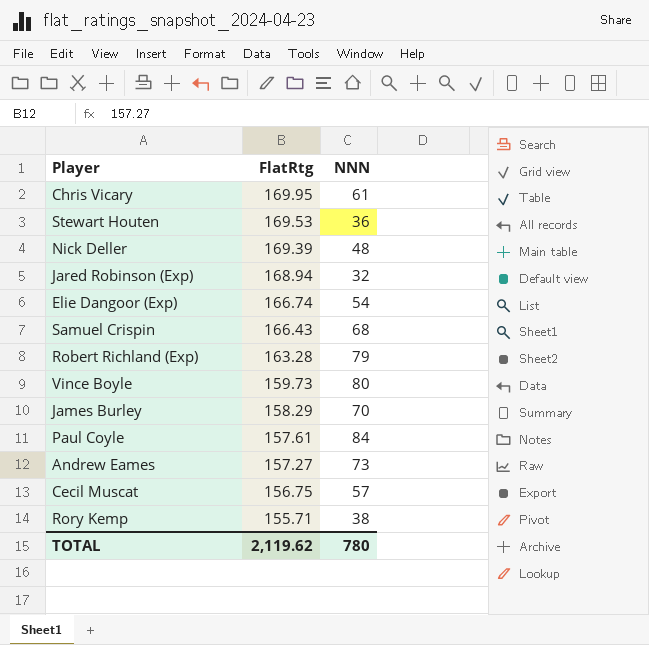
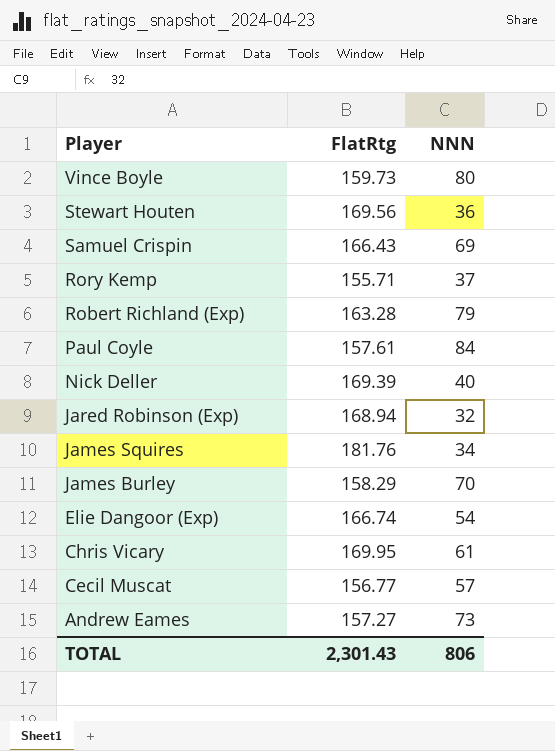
row order: FlatRtg descending -> Player descending
Stewart Houten | FlatRtg: 169.53 -> 169.56
Samuel Crispin | NNN: 68 -> 69
Rory Kemp | NNN: 38 -> 37
Nick Deller | NNN: 48 -> 40
row James Squires: none -> 181.76 | 34
Cecil Muscat | FlatRtg: 156.75 -> 156.77
TOTAL | FlatRtg: 2,119.62 -> 2,301.43
TOTAL | NNN: 780 -> 806

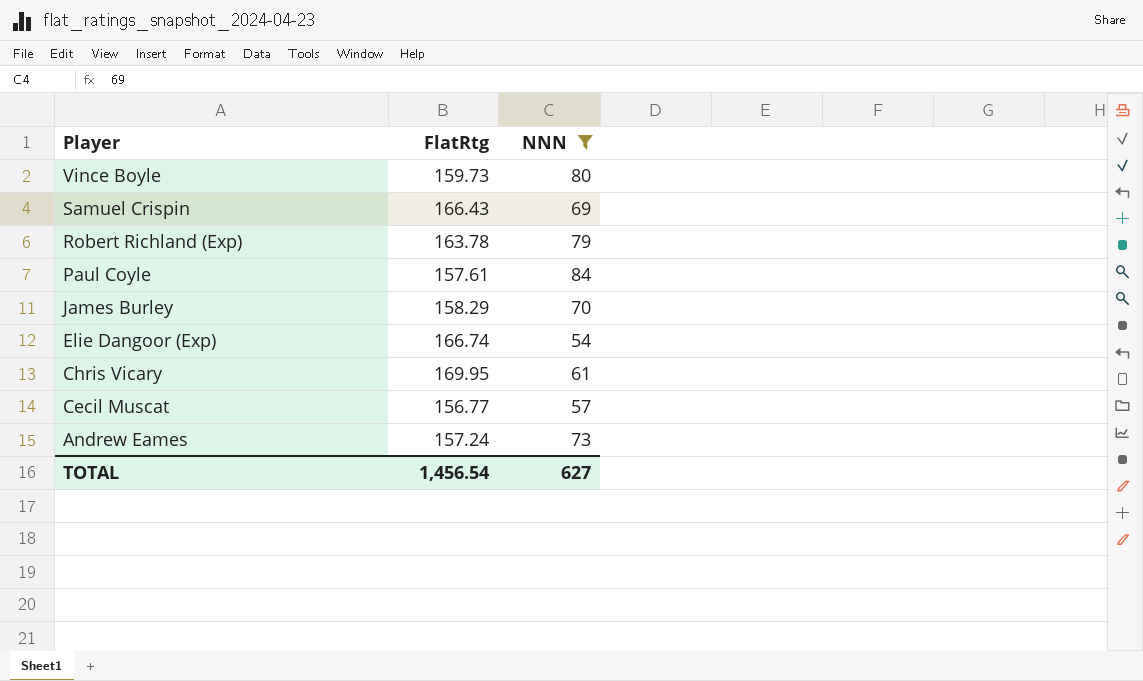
filter: none -> NNN >= 54
Robert Richland (Exp) | FlatRtg: 163.28 -> 163.78
Andrew Eames | FlatRtg: 157.27 -> 157.24
TOTAL | FlatRtg: 2,301.43 -> 1,456.54
TOTAL | NNN: 806 -> 627

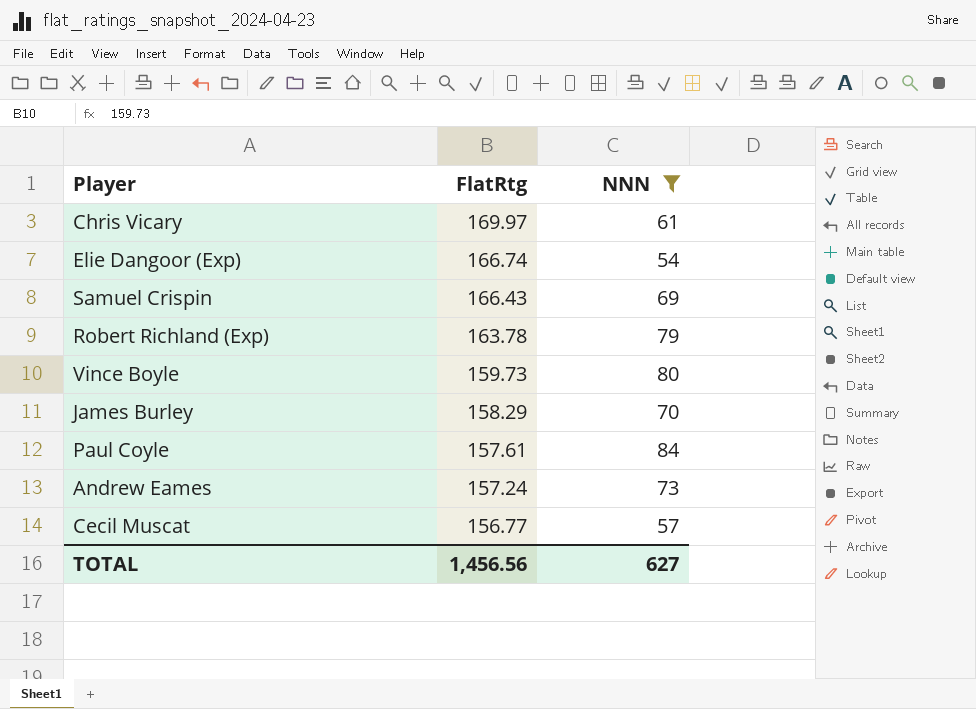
row order: Player descending -> FlatRtg descending
Chris Vicary | FlatRtg: 169.95 -> 169.97
TOTAL | FlatRtg: 1,456.54 -> 1,456.56

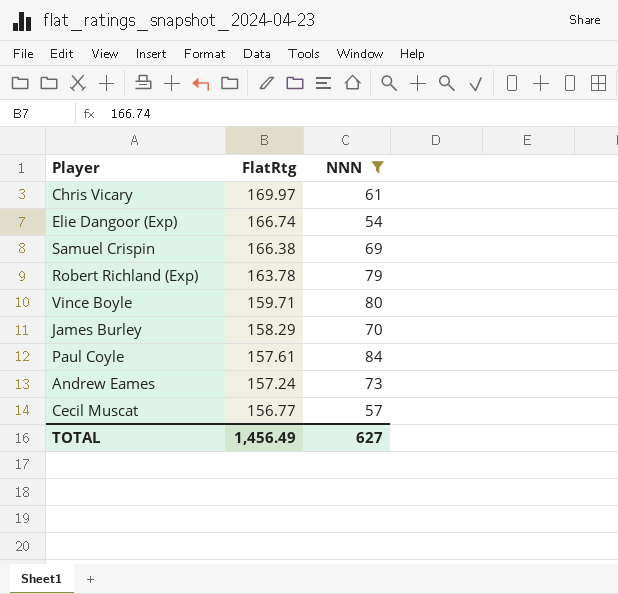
Samuel Crispin | FlatRtg: 166.43 -> 166.38
Vince Boyle | FlatRtg: 159.73 -> 159.71
TOTAL | FlatRtg: 1,456.56 -> 1,456.49

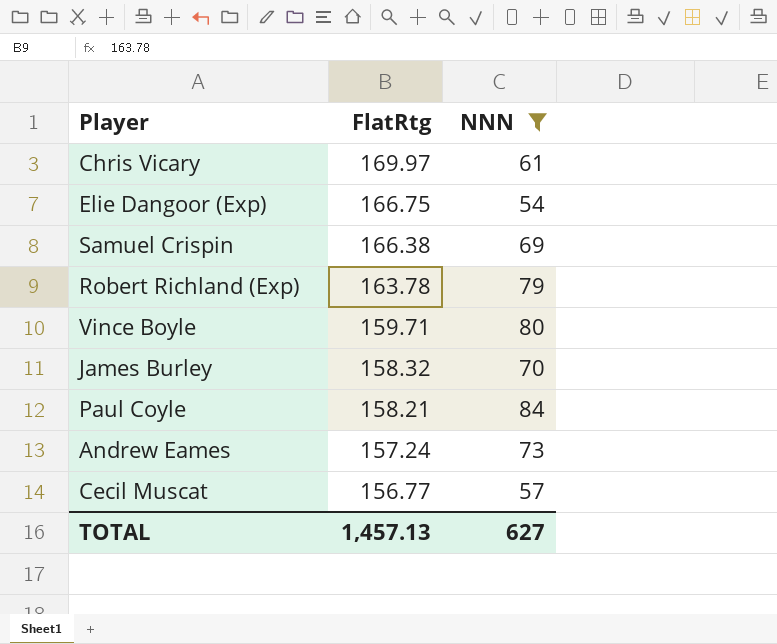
Elie Dangoor (Exp) | FlatRtg: 166.74 -> 166.75
James Burley | FlatRtg: 158.29 -> 158.32
Paul Coyle | FlatRtg: 157.61 -> 158.21
TOTAL | FlatRtg: 1,456.49 -> 1,457.13

